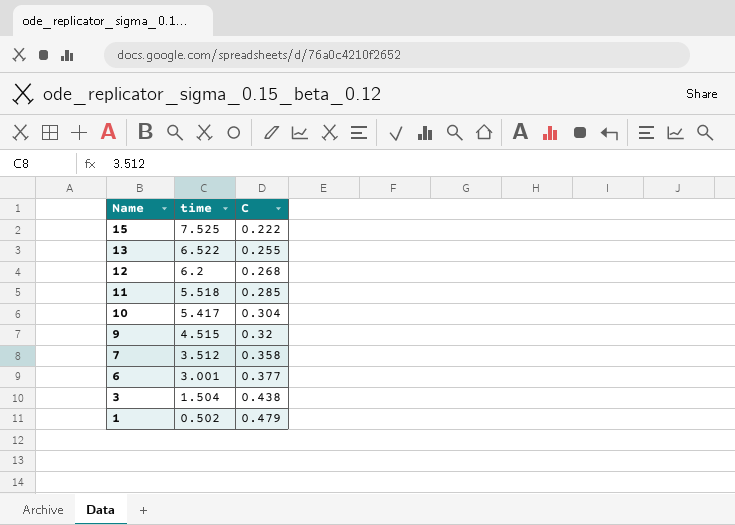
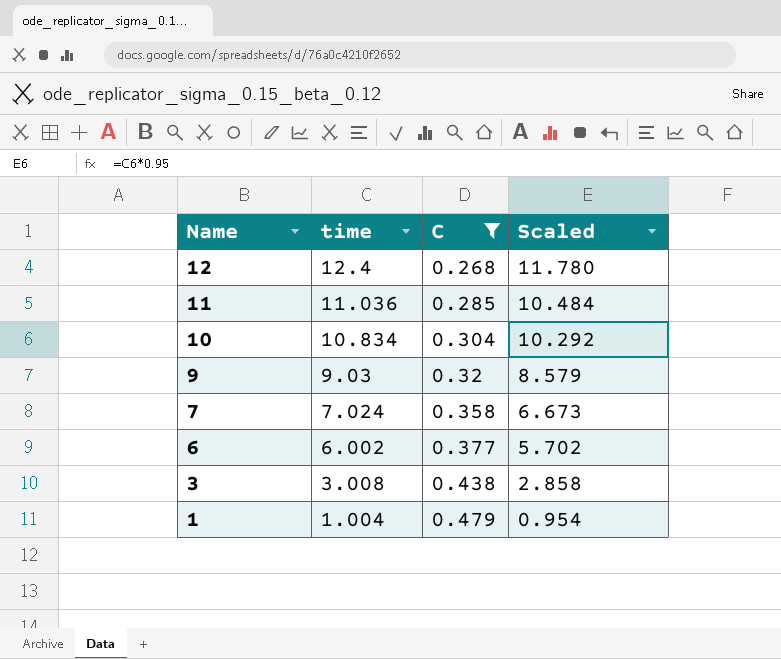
filter: none -> C >= 0.268
column Scaled | formula: none -> [time] * 0.95
12 | time: 6.2 -> 12.4
11 | time: 5.518 -> 11.036
10 | time: 5.417 -> 10.834
9 | time: 4.515 -> 9.03
7 | time: 3.512 -> 7.024
6 | time: 3.001 -> 6.002
3 | time: 1.504 -> 3.008
1 | time: 0.502 -> 1.004

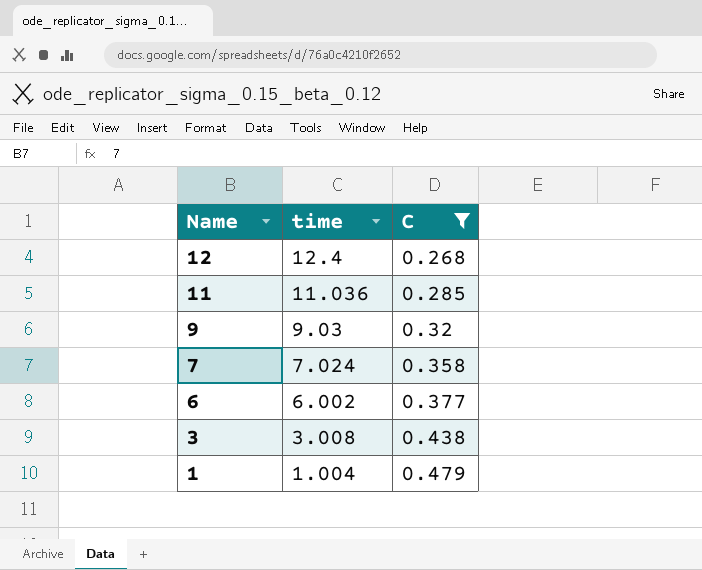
column Scaled | formula: [time] * 0.95 -> none
row 10: 10.834 | 0.304 | 10.292 -> none

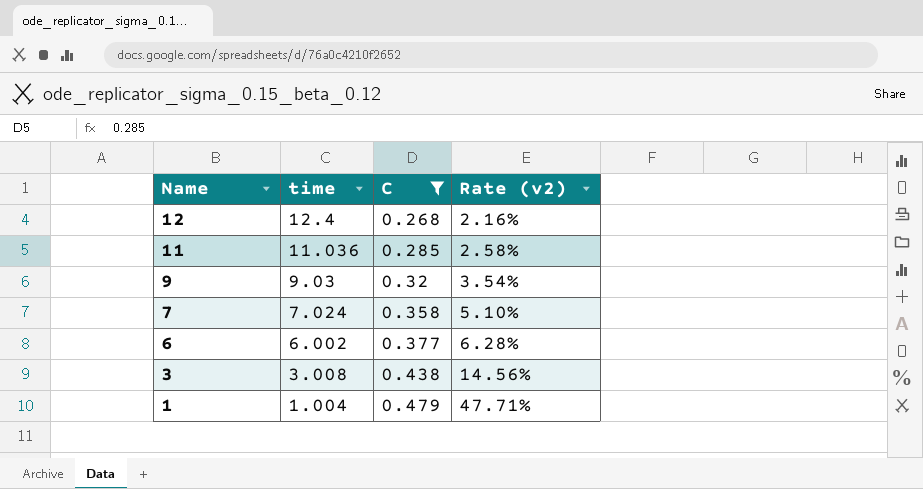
column Rate (v2) | formula: none -> [C] / [time]

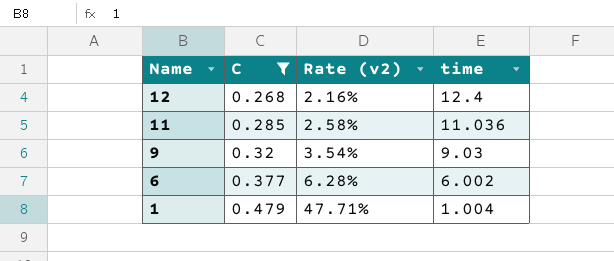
column time | position: 2 -> 4
row 7: 7.024 | 0.358 | 5.10% -> none
row 3: 3.008 | 0.438 | 14.56% -> none

